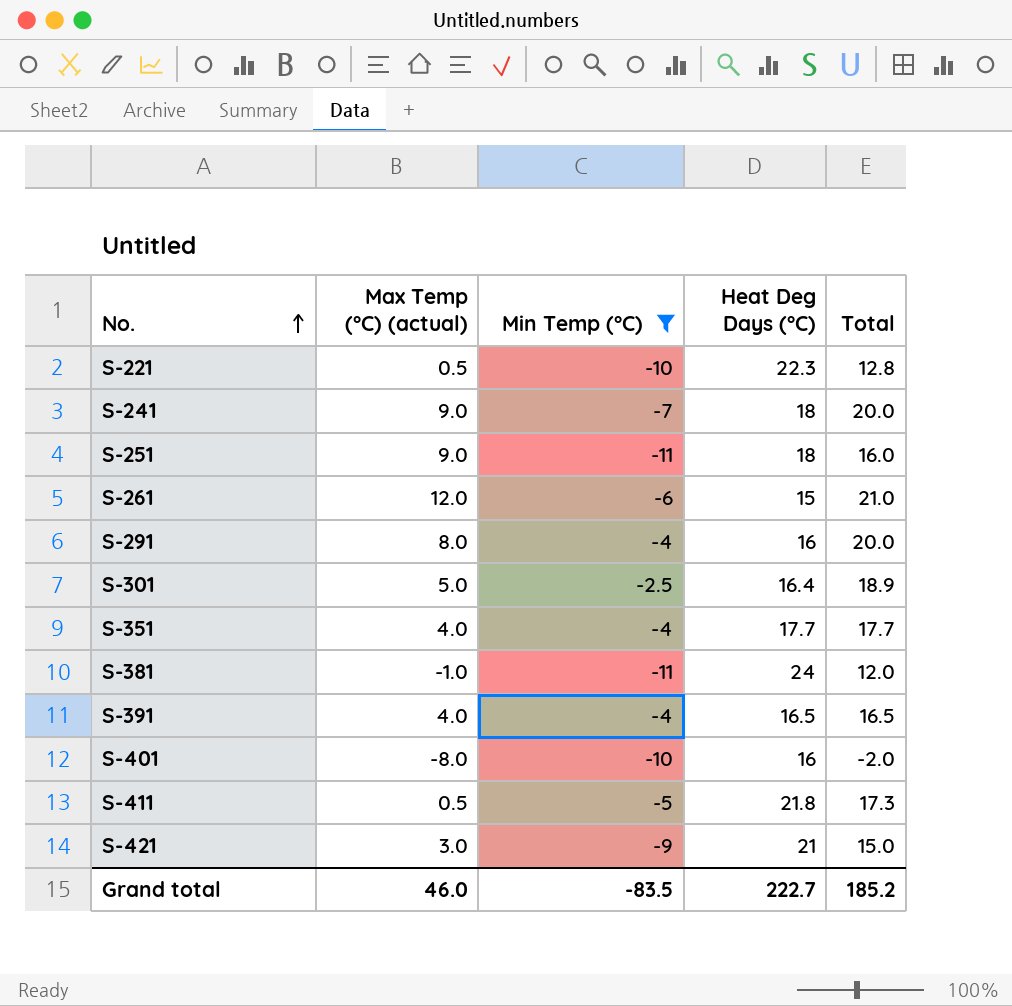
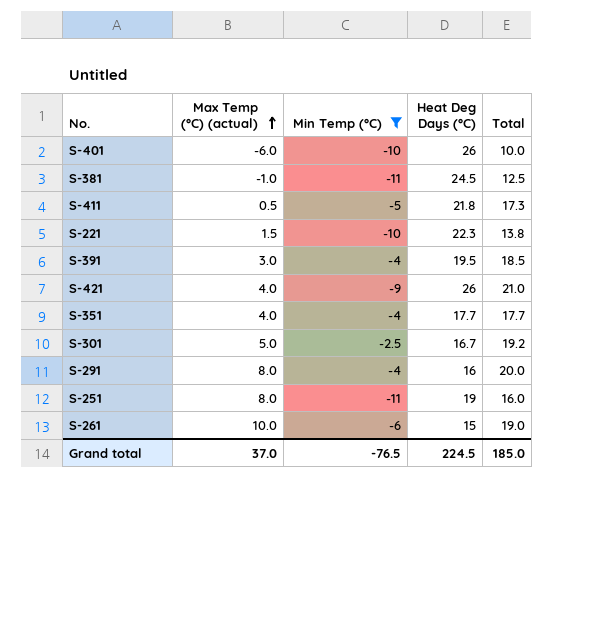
row order: No. ascending -> Max Temp (°C) (actual) ascending
row S-241: 9.0 | -7 | 18 | 20.0 -> none
S-401 | Max Temp (°C) (actual): -8.0 -> -6.0
S-401 | Heat Deg Days (°C): 16 -> 26
S-401 | Total: -2.0 -> 10.0
S-381 | Heat Deg Days (°C): 24 -> 24.5
S-381 | Total: 12.0 -> 12.5
S-221 | Max Temp (°C) (actual): 0.5 -> 1.5
S-221 | Total: 12.8 -> 13.8
S-391 | Max Temp (°C) (actual): 4.0 -> 3.0
S-391 | Heat Deg Days (°C): 16.5 -> 19.5
S-391 | Total: 16.5 -> 18.5
S-421 | Max Temp (°C) (actual): 3.0 -> 4.0
S-421 | Heat Deg Days (°C): 21 -> 26
S-421 | Total: 15.0 -> 21.0
S-301 | Heat Deg Days (°C): 16.4 -> 16.7
S-301 | Total: 18.9 -> 19.2
S-251 | Max Temp (°C) (actual): 9.0 -> 8.0
S-251 | Heat Deg Days (°C): 18 -> 19
S-261 | Max Temp (°C) (actual): 12.0 -> 10.0
S-261 | Total: 21.0 -> 19.0
Grand total | Max Temp (°C) (actual): 46.0 -> 37.0
Grand total | Min Temp (°C): -83.5 -> -76.5
Grand total | Heat Deg Days (°C): 222.7 -> 224.5
Grand total | Total: 185.2 -> 185.0

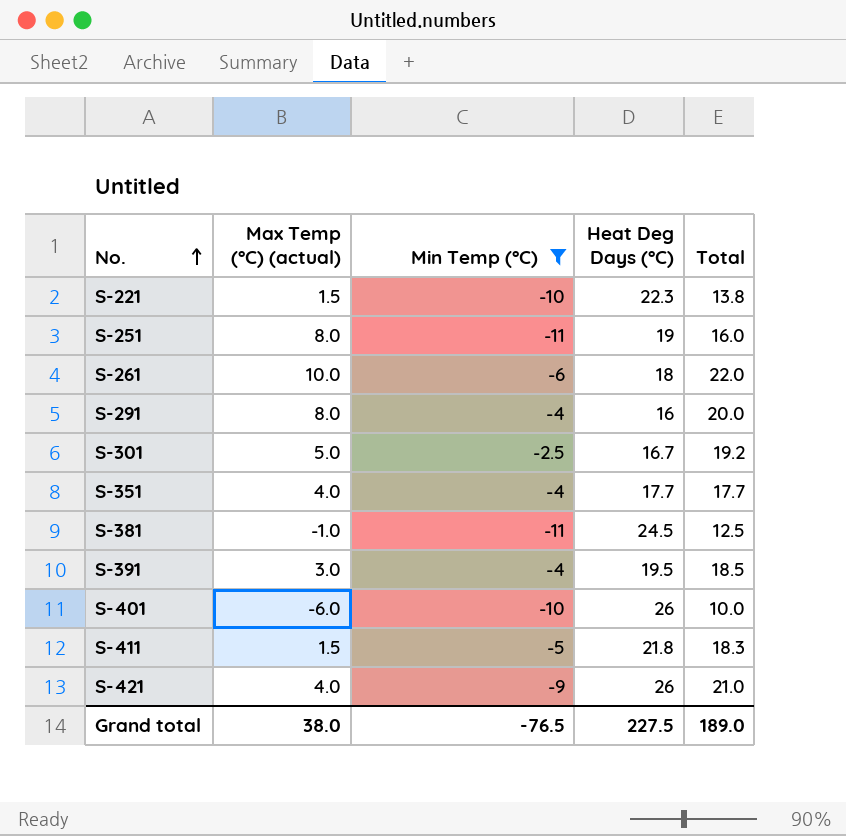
row order: Max Temp (°C) (actual) ascending -> No. ascending
S-261 | Heat Deg Days (°C): 15 -> 18
S-261 | Total: 19.0 -> 22.0
S-411 | Max Temp (°C) (actual): 0.5 -> 1.5
S-411 | Total: 17.3 -> 18.3
Grand total | Max Temp (°C) (actual): 37.0 -> 38.0
Grand total | Heat Deg Days (°C): 224.5 -> 227.5
Grand total | Total: 185.0 -> 189.0

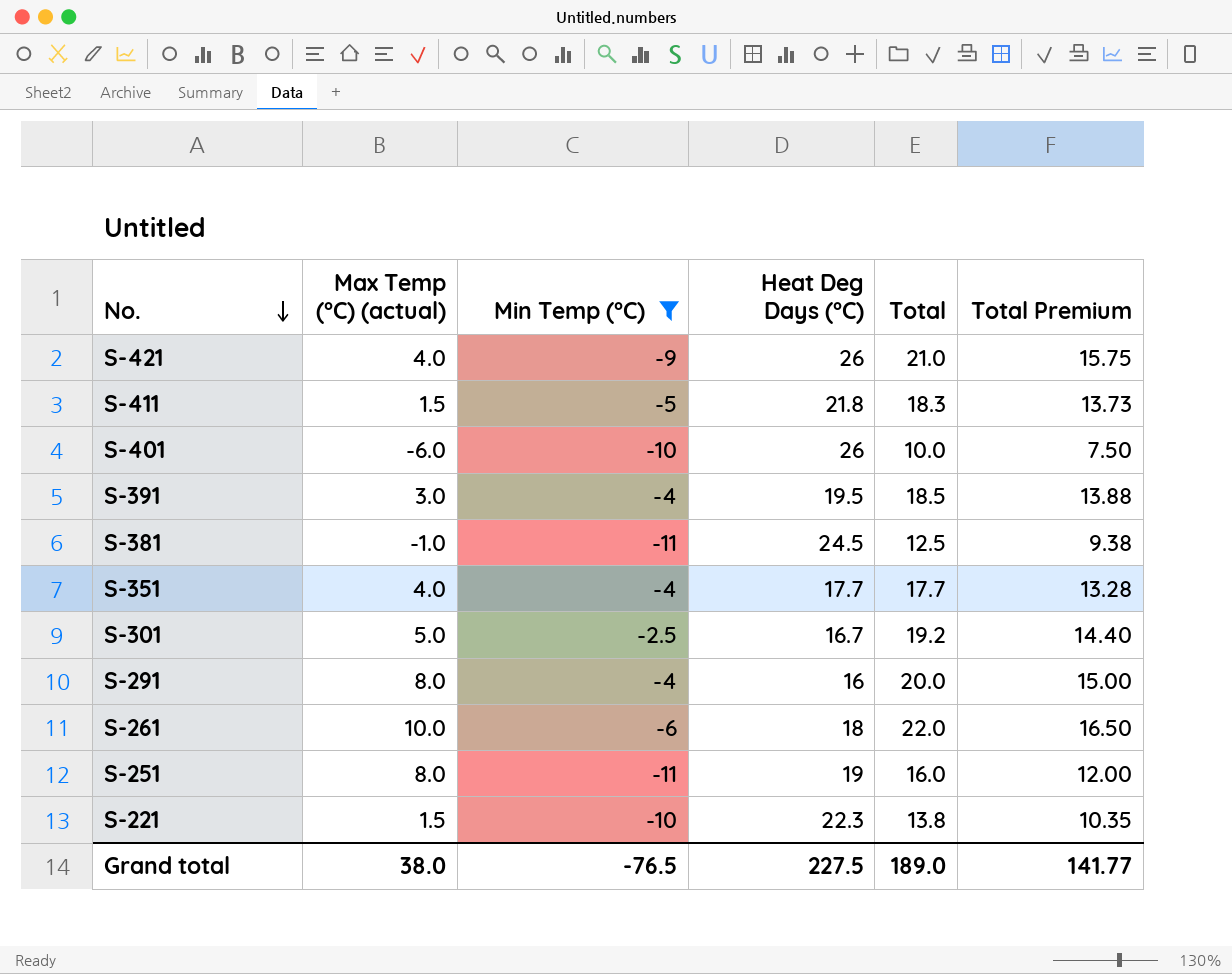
row order: No. ascending -> No. descending
column Total Premium | formula: none -> [Total] * 0.75

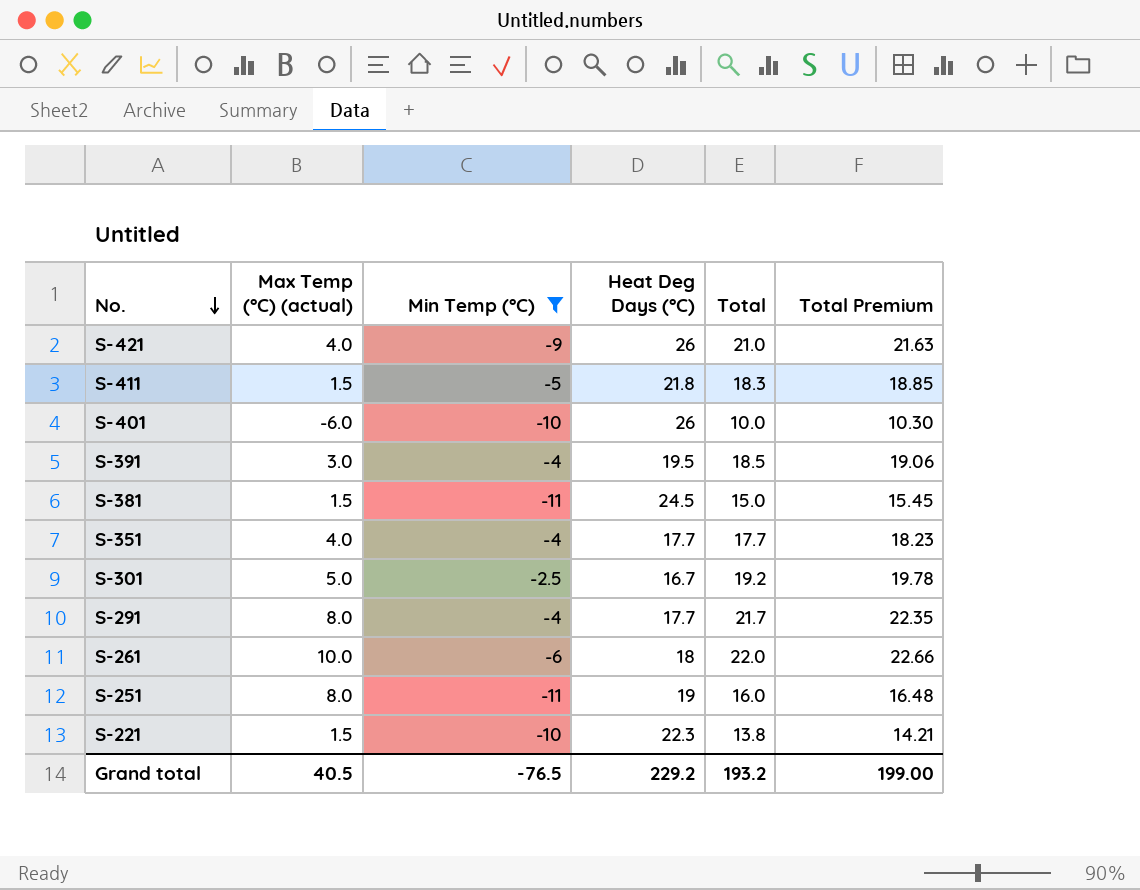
column Total Premium | formula: [Total] * 0.75 -> [Total] * 1.03
S-381 | Max Temp (°C) (actual): -1.0 -> 1.5
S-381 | Total: 12.5 -> 15.0
S-291 | Heat Deg Days (°C): 16 -> 17.7
S-291 | Total: 20.0 -> 21.7
Grand total | Max Temp (°C) (actual): 38.0 -> 40.5
Grand total | Heat Deg Days (°C): 227.5 -> 229.2
Grand total | Total: 189.0 -> 193.2
Grand total | Total Premium: 141.77 -> 199.00

